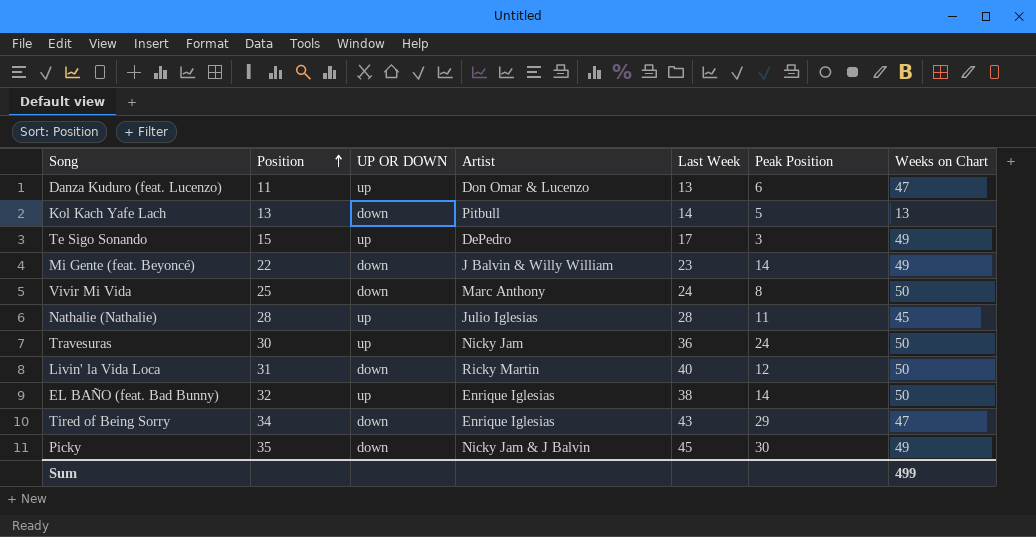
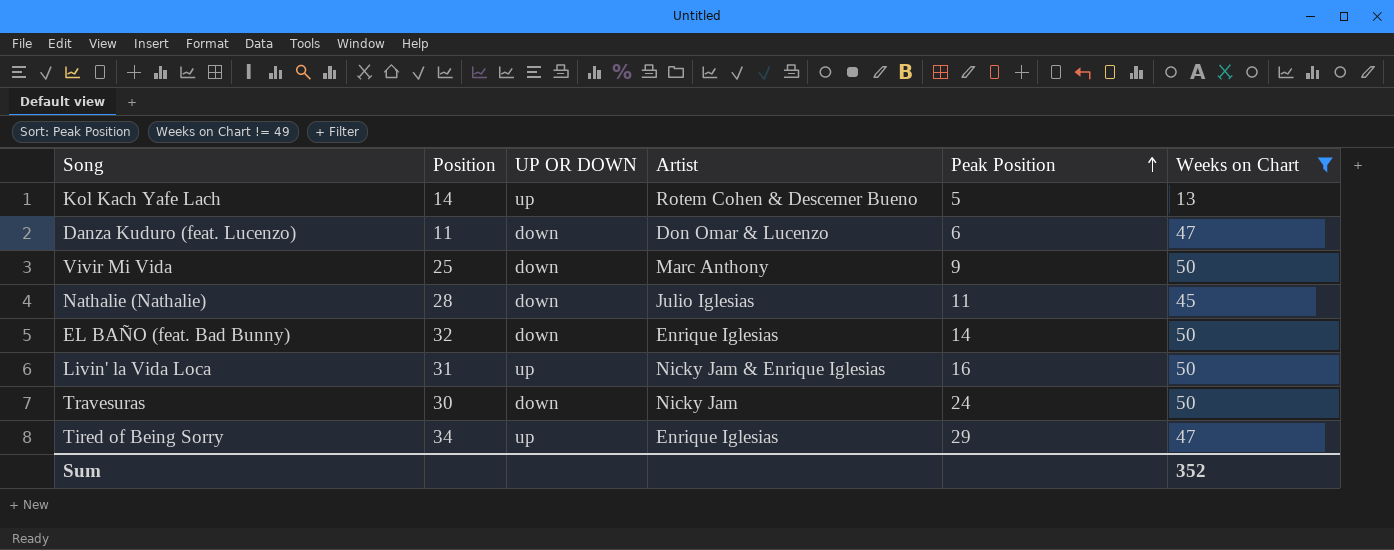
filter: none -> Weeks on Chart != 49
row order: Position ascending -> Peak Position ascending
column Last Week | position: 5 -> none
Kol Kach Yafe Lach | Position: 13 -> 14
Kol Kach Yafe Lach | UP OR DOWN: down -> up
Kol Kach Yafe Lach | Artist: Pitbull -> Rotem Cohen & Descemer Bueno
Danza Kuduro (feat. Lucenzo) | UP OR DOWN: up -> down
Vivir Mi Vida | Peak Position: 8 -> 9
Nathalie (Nathalie) | UP OR DOWN: up -> down
EL BAÑO (feat. Bad Bunny) | UP OR DOWN: up -> down
Livin' la Vida Loca | UP OR DOWN: down -> up
Livin' la Vida Loca | Artist: Ricky Martin -> Nicky Jam & Enrique Iglesias
Livin' la Vida Loca | Peak Position: 12 -> 16
Travesuras | UP OR DOWN: up -> down
Tired of Being Sorry | UP OR DOWN: down -> up
Sum | Weeks on Chart: 499 -> 352

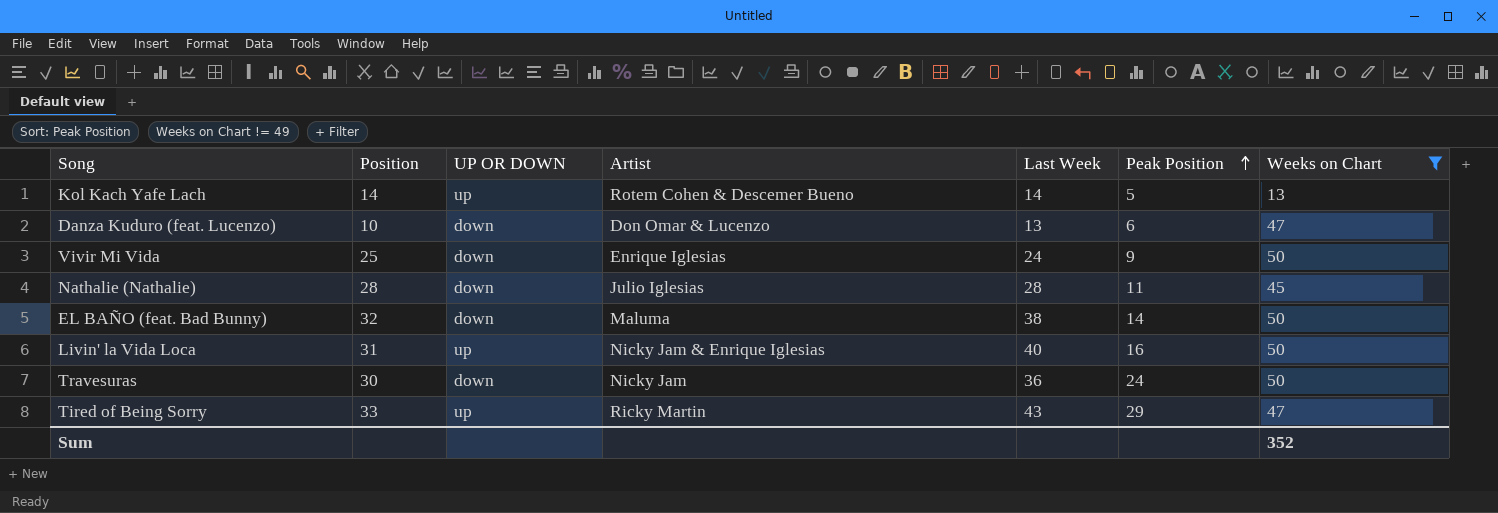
column Last Week | position: none -> 5
Danza Kuduro (feat. Lucenzo) | Position: 11 -> 10
Vivir Mi Vida | Artist: Marc Anthony -> Enrique Iglesias
EL BAÑO (feat. Bad Bunny) | Artist: Enrique Iglesias -> Maluma
Tired of Being Sorry | Position: 34 -> 33
Tired of Being Sorry | Artist: Enrique Iglesias -> Ricky Martin

